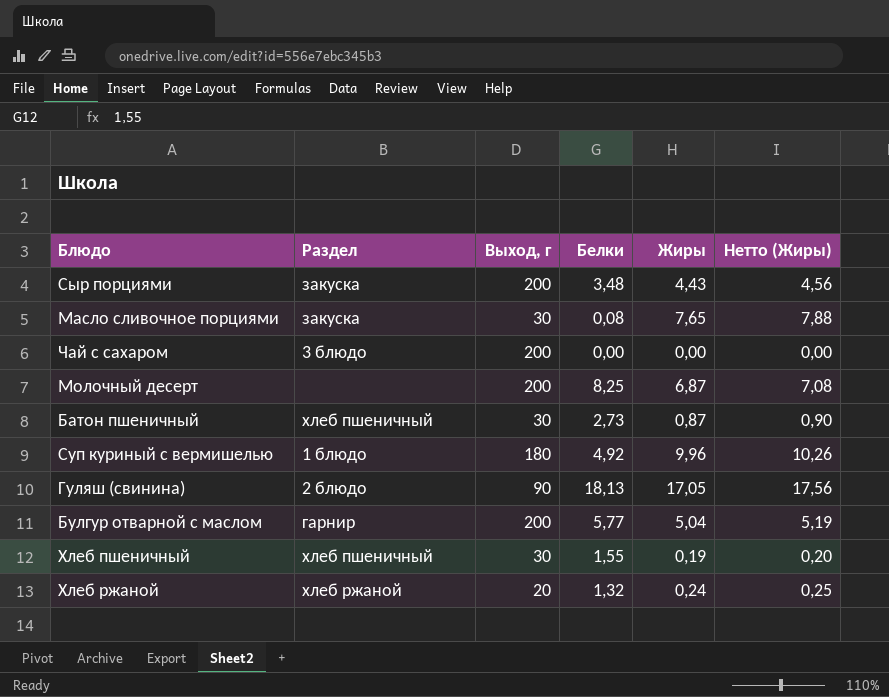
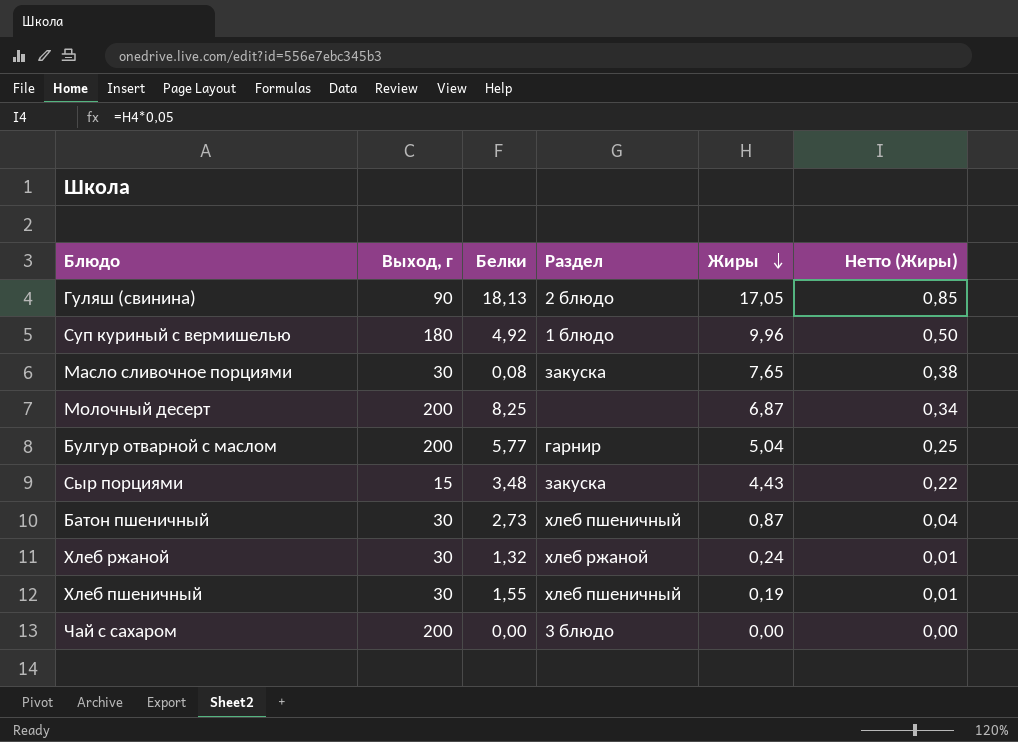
row order: none -> Жиры descending
column Раздел | position: 2 -> 4
column Нетто (Жиры) | formula: [Жиры] * 1,03 -> [Жиры] * 0,05
Сыр порциями | Выход, г: 200 -> 15
Хлеб ржаной | Выход, г: 20 -> 30

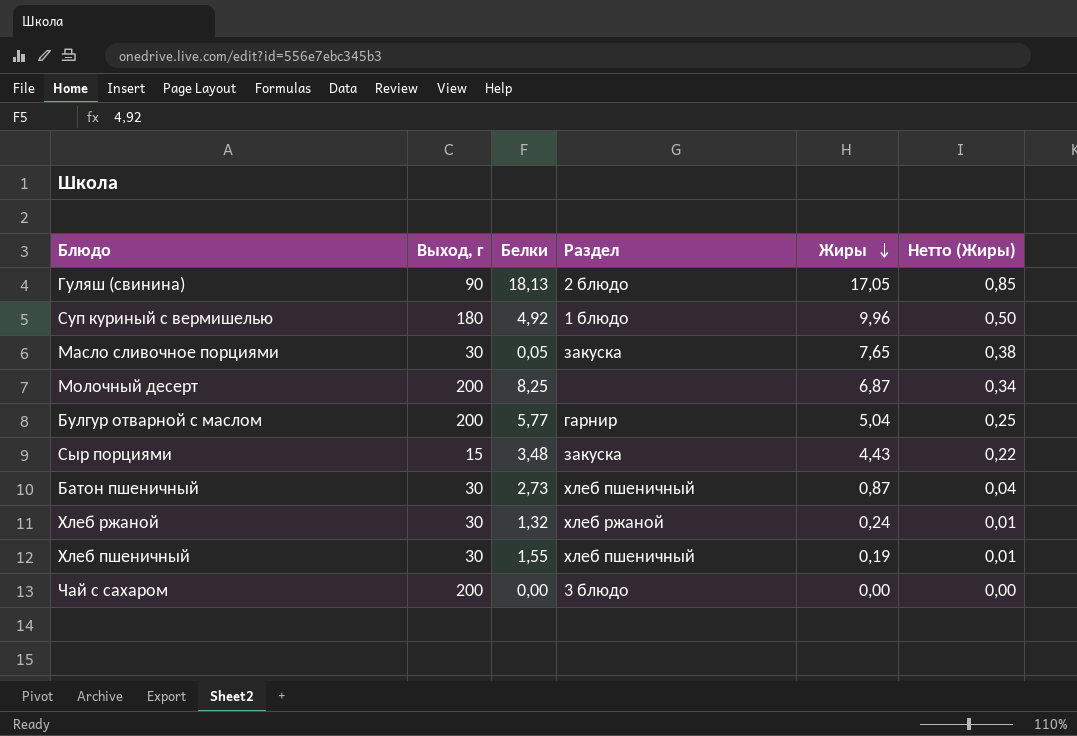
Масло сливочное порциями | Белки: 0,08 -> 0,05

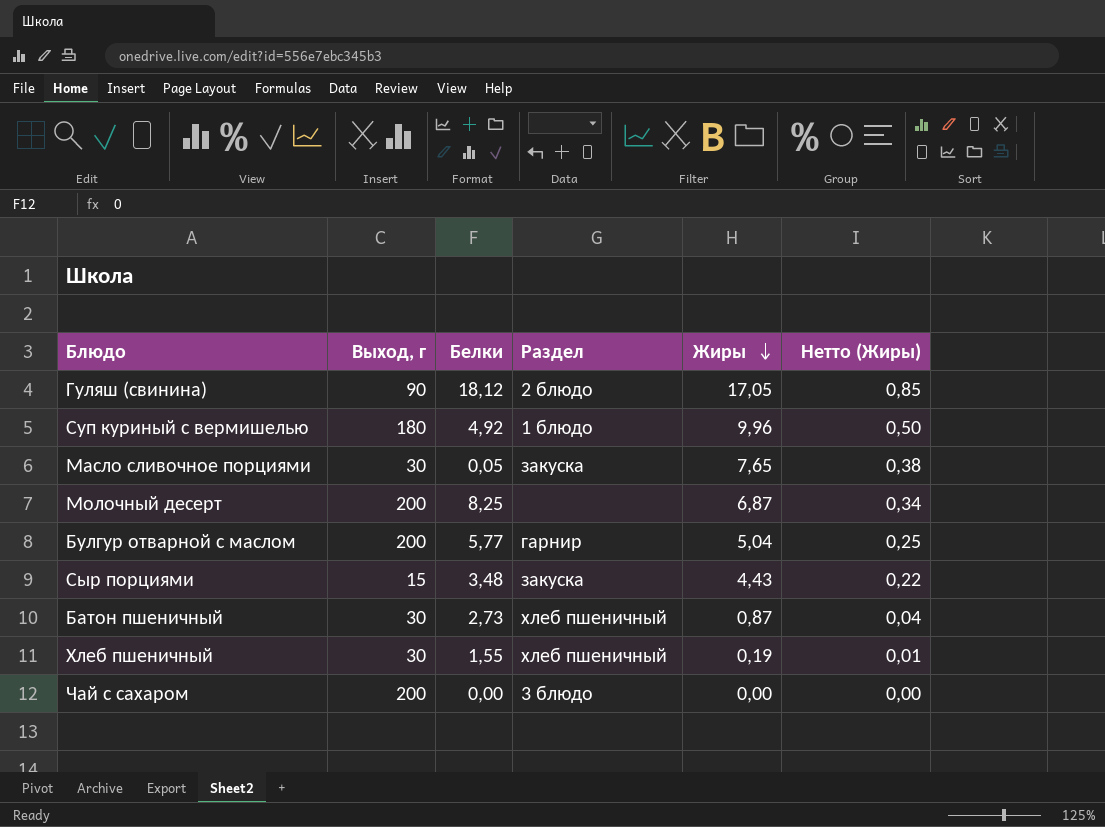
row Хлеб ржаной: 30 | 1,32 | хлеб ржаной | 0,24 | 0,01 -> none
Гуляш (свинина) | Белки: 18,13 -> 18,12

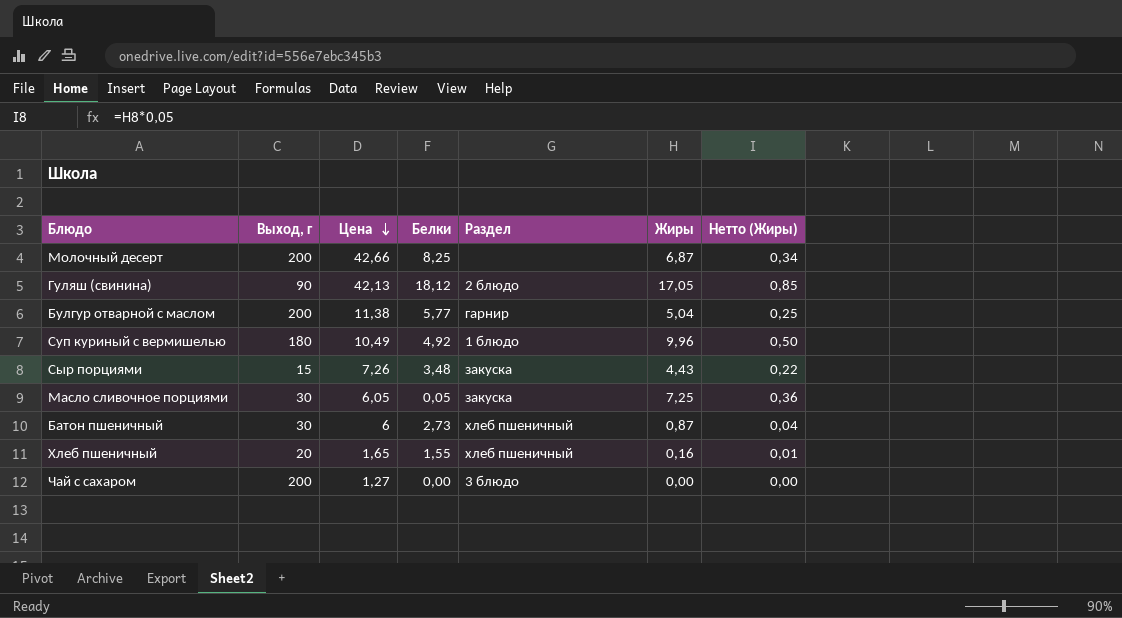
row order: Жиры descending -> Цена descending
column Цена | position: none -> 3
Масло сливочное порциями | Жиры: 7,65 -> 7,25
Масло сливочное порциями | Нетто (Жиры): 0,38 -> 0,36
Хлеб пшеничный | Выход, г: 30 -> 20
Хлеб пшеничный | Жиры: 0,19 -> 0,16

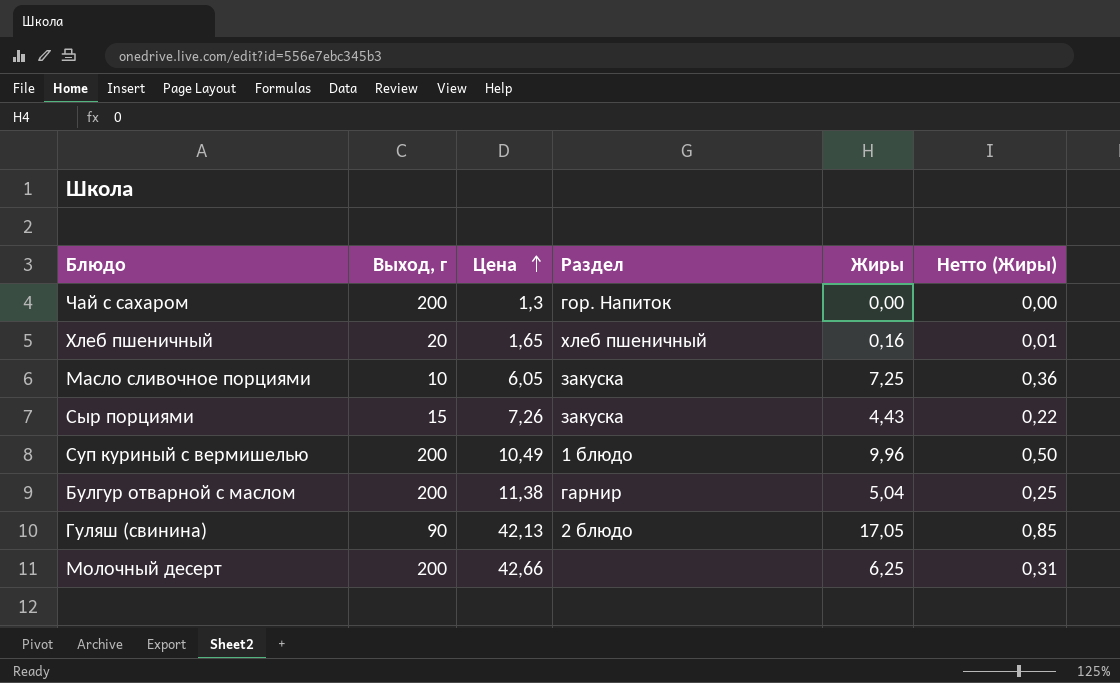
row order: Цена descending -> Цена ascending
column Белки | position: 4 -> none
row Батон пшеничный: 30 | 6 | 2,73 | хлеб пшеничный | 0,87 | 0,04 -> none
Чай с сахаром | Цена: 1,27 -> 1,3
Чай с сахаром | Раздел: 3 блюдо -> гор. Напиток
Масло сливочное порциями | Выход, г: 30 -> 10
Суп куриный с вермишелью | Выход, г: 180 -> 200
Молочный десерт | Жиры: 6,87 -> 6,25
Молочный десерт | Нетто (Жиры): 0,34 -> 0,31

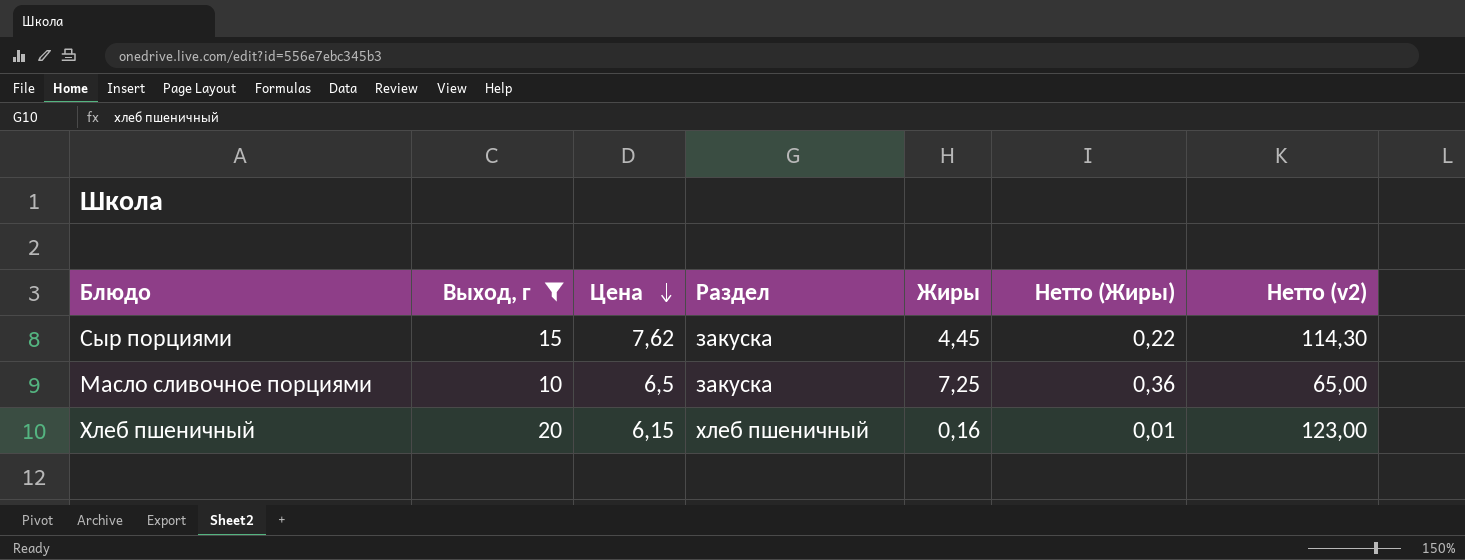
filter: none -> Выход, г <= 20
row order: Цена ascending -> Цена descending
column Нетто (v2) | formula: none -> [Выход, г] * [Цена]
Сыр порциями | Цена: 7,26 -> 7,62
Сыр порциями | Жиры: 4,43 -> 4,45
Масло сливочное порциями | Цена: 6,05 -> 6,5
Хлеб пшеничный | Цена: 1,65 -> 6,15

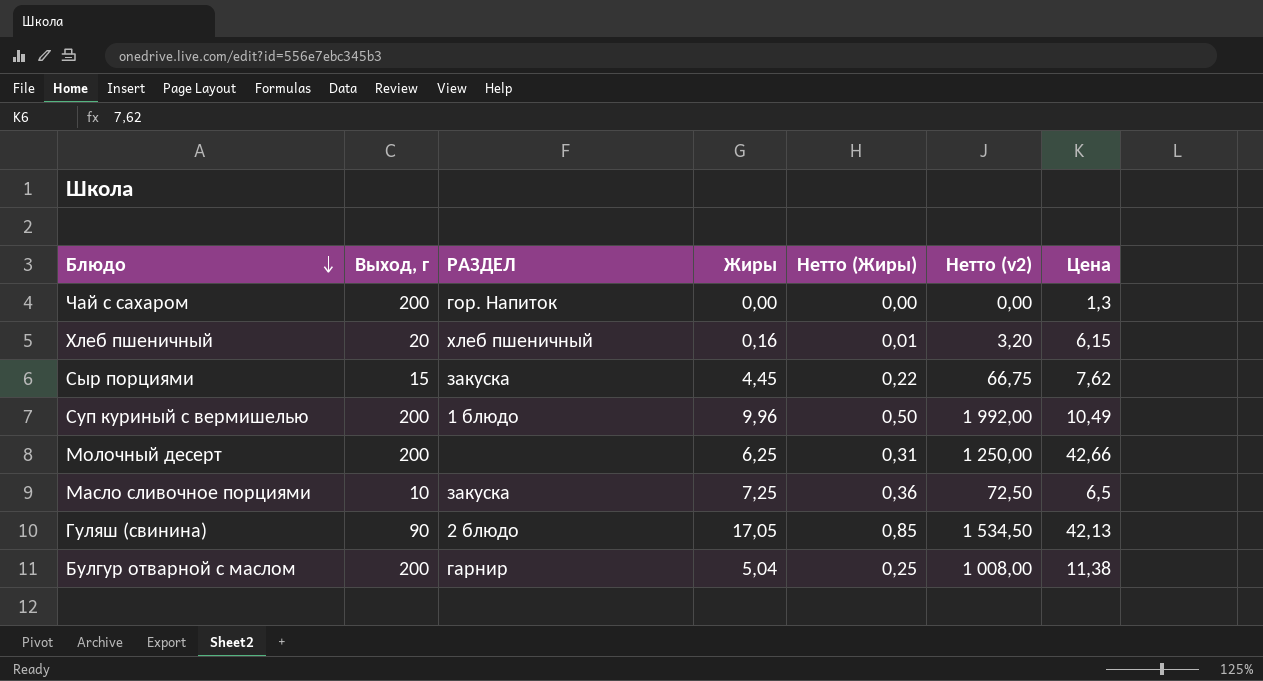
filter: Выход, г <= 20 -> none
row order: Цена descending -> Блюдо descending
column name: Раздел -> РАЗДЕЛ
column Нетто (v2) | formula: [Выход, г] * [Цена] -> [Выход, г] * [Жиры]
column Цена | position: 3 -> 7

